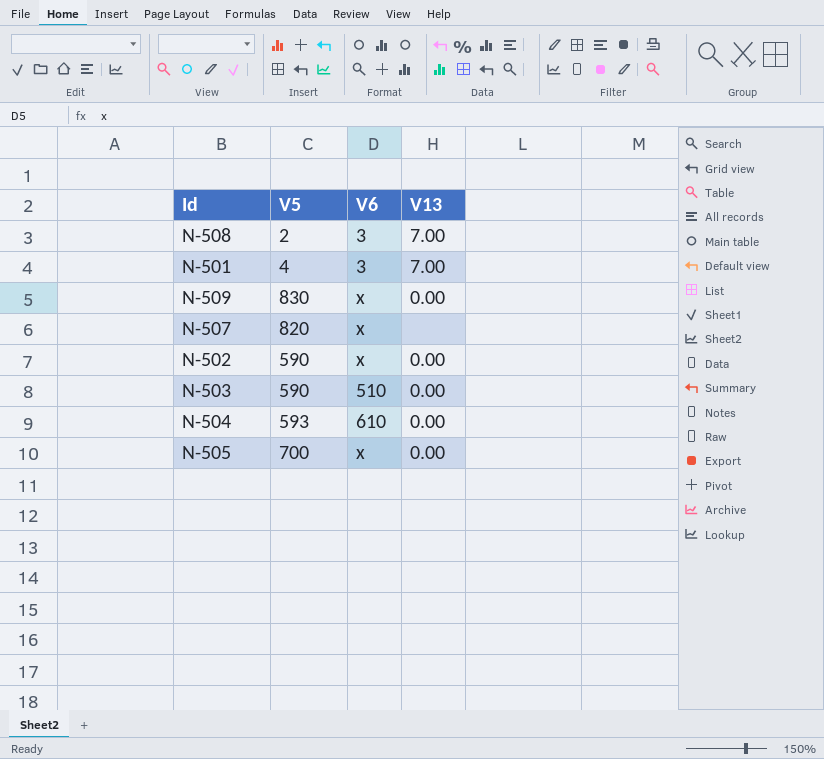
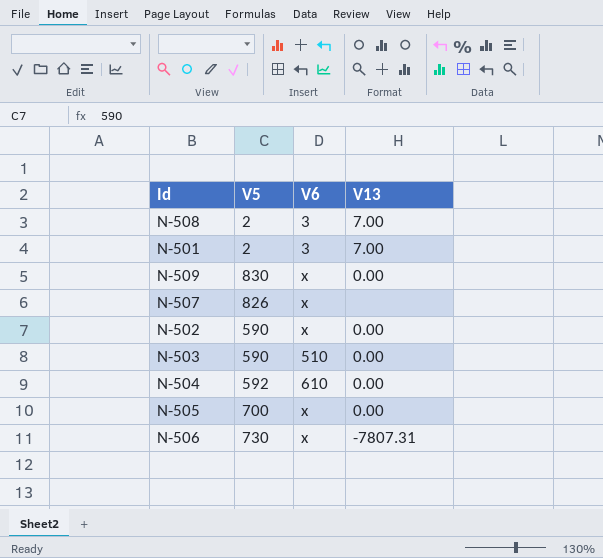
N-501 | V5: 4 -> 2
N-507 | V5: 820 -> 826
N-504 | V5: 593 -> 592
row N-506: none -> 730 | х | -7807.31

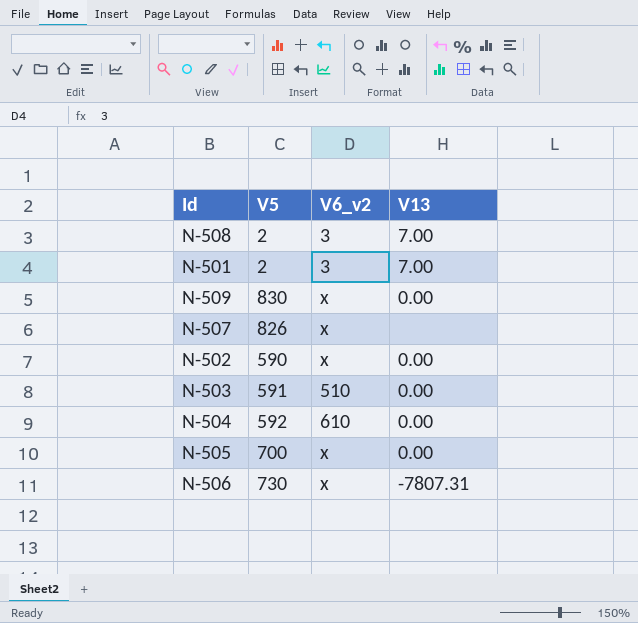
column name: V6 -> V6_v2
N-503 | V5: 590 -> 591

